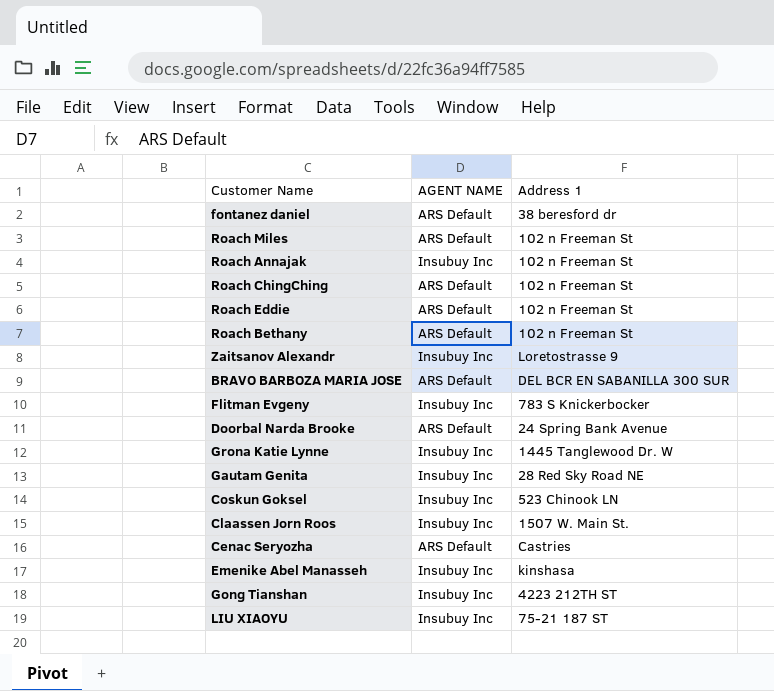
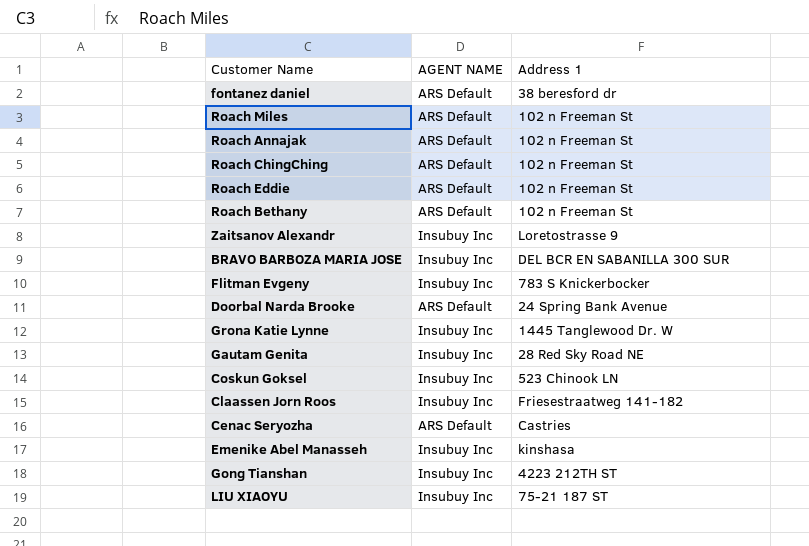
Roach Annajak | AGENT NAME: Insubuy Inc -> ARS Default
BRAVO BARBOZA MARIA JOSE | AGENT NAME: ARS Default -> Insubuy Inc
Claassen Jorn Roos | Address 1: 1507 W. Main St. -> Friesestraatweg 141-182

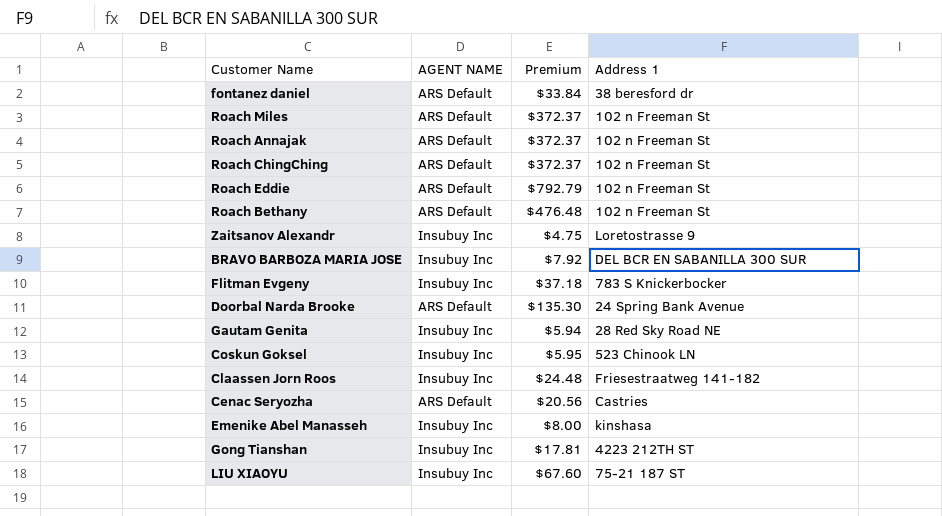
column Premium | position: none -> 3
row Grona Katie Lynne: Insubuy Inc | 1445 Tanglewood Dr. W -> none

